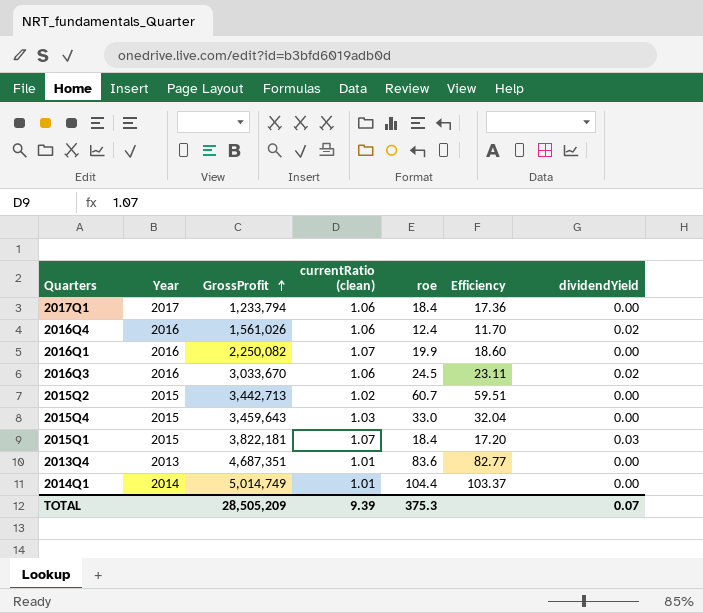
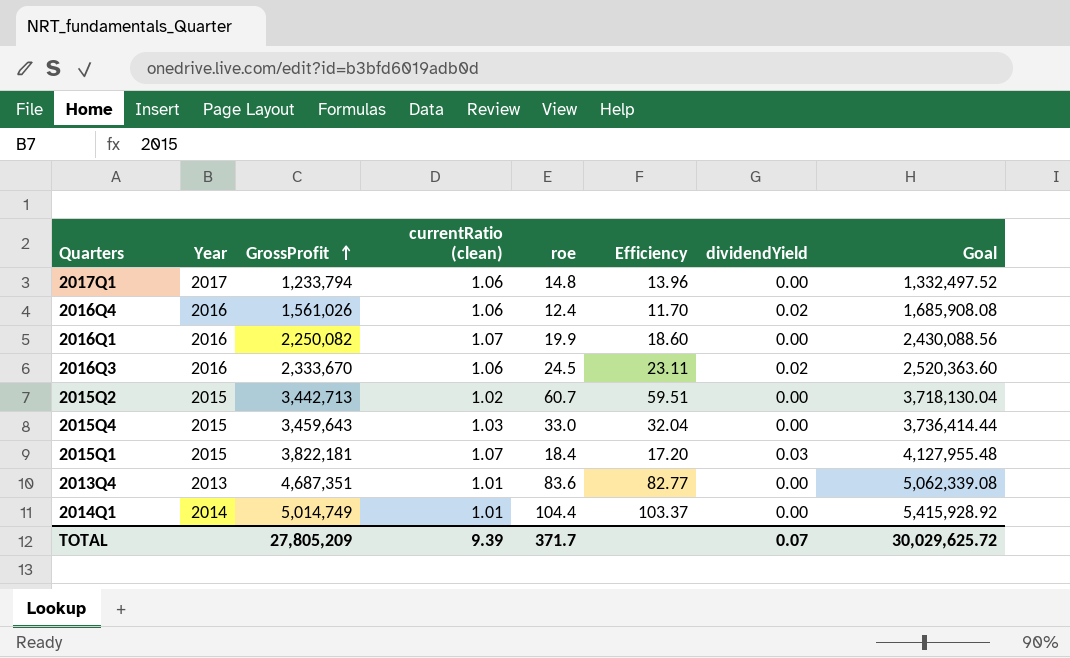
column Goal | formula: none -> [GrossProfit] * 1.08
2017Q1 | roe: 18.4 -> 14.8
2017Q1 | Efficiency: 17.36 -> 13.96
2016Q3 | GrossProfit: 3,033,670 -> 2,333,670
TOTAL | GrossProfit: 28,505,209 -> 27,805,209
TOTAL | roe: 375.3 -> 371.7

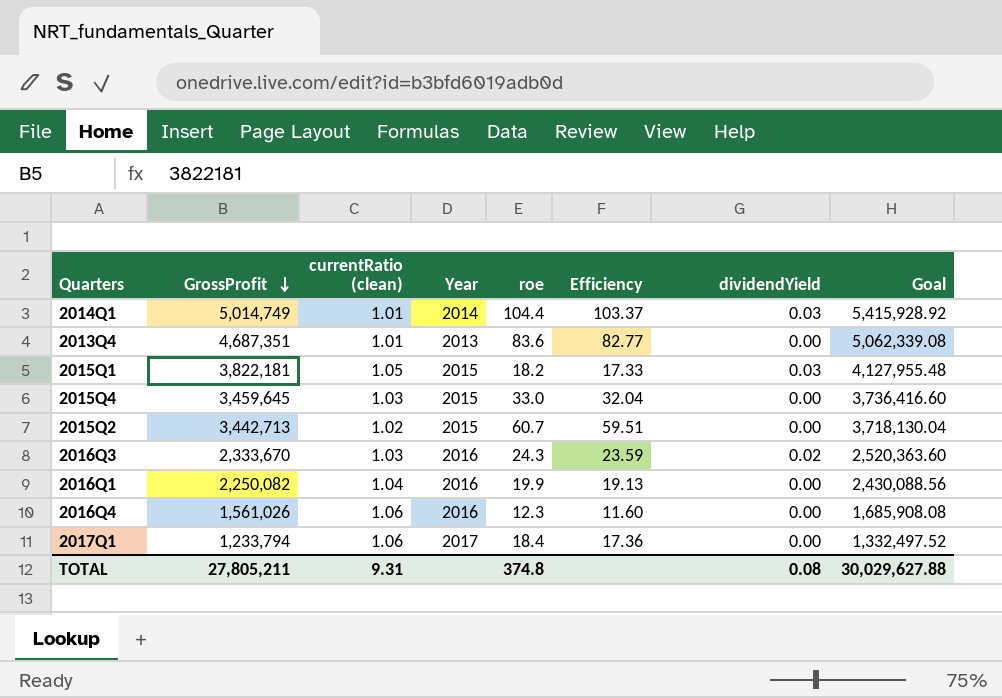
row order: GrossProfit ascending -> GrossProfit descending
column Year | position: 2 -> 4
2014Q1 | dividendYield: 0.00 -> 0.03
2015Q1 | currentRatio (clean): 1.07 -> 1.05
2015Q1 | roe: 18.4 -> 18.2
2015Q1 | Efficiency: 17.20 -> 17.33
2015Q4 | GrossProfit: 3,459,643 -> 3,459,645
2015Q4 | Goal: 3,736,414.44 -> 3,736,416.60
2016Q3 | currentRatio (clean): 1.06 -> 1.03
2016Q3 | roe: 24.5 -> 24.3
2016Q3 | Efficiency: 23.11 -> 23.59
2016Q1 | currentRatio (clean): 1.07 -> 1.04
2016Q1 | Efficiency: 18.60 -> 19.13
2016Q4 | roe: 12.4 -> 12.3
2016Q4 | Efficiency: 11.70 -> 11.60
2016Q4 | dividendYield: 0.02 -> 0.00
2017Q1 | roe: 14.8 -> 18.4
2017Q1 | Efficiency: 13.96 -> 17.36
TOTAL | GrossProfit: 27,805,209 -> 27,805,211
TOTAL | currentRatio (clean): 9.39 -> 9.31
TOTAL | roe: 371.7 -> 374.8
TOTAL | dividendYield: 0.07 -> 0.08
TOTAL | Goal: 30,029,625.72 -> 30,029,627.88

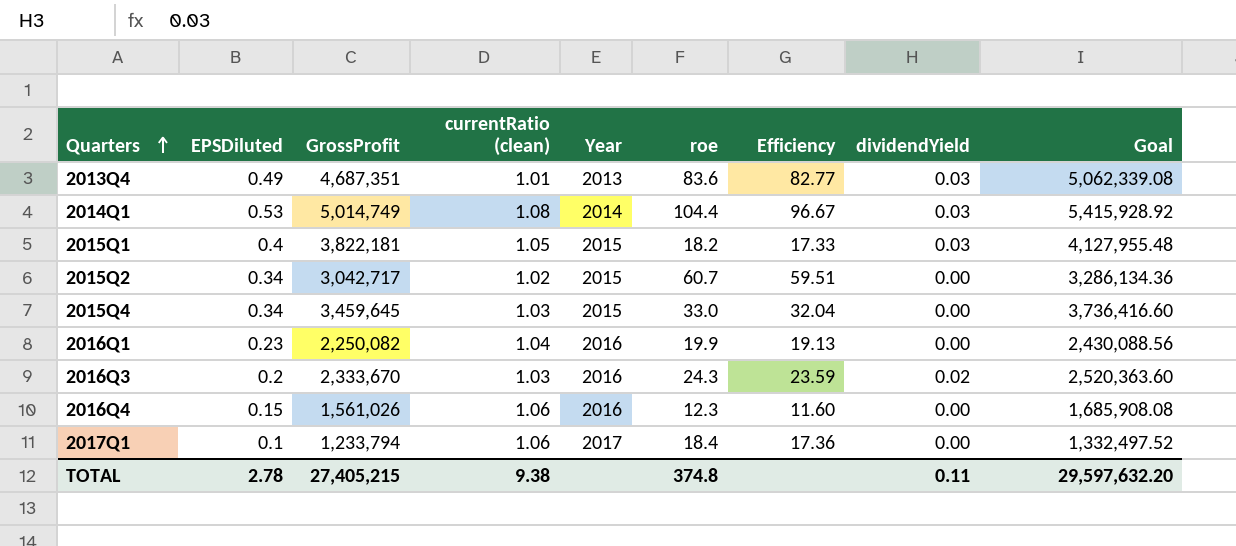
row order: GrossProfit descending -> Quarters ascending
column EPSDiluted | position: none -> 2
2013Q4 | dividendYield: 0.00 -> 0.03
2014Q1 | currentRatio (clean): 1.01 -> 1.08
2014Q1 | Efficiency: 103.37 -> 96.67
2015Q2 | GrossProfit: 3,442,713 -> 3,042,717
2015Q2 | Goal: 3,718,130.04 -> 3,286,134.36
TOTAL | GrossProfit: 27,805,211 -> 27,405,215
TOTAL | currentRatio (clean): 9.31 -> 9.38
TOTAL | dividendYield: 0.08 -> 0.11
TOTAL | Goal: 30,029,627.88 -> 29,597,632.20

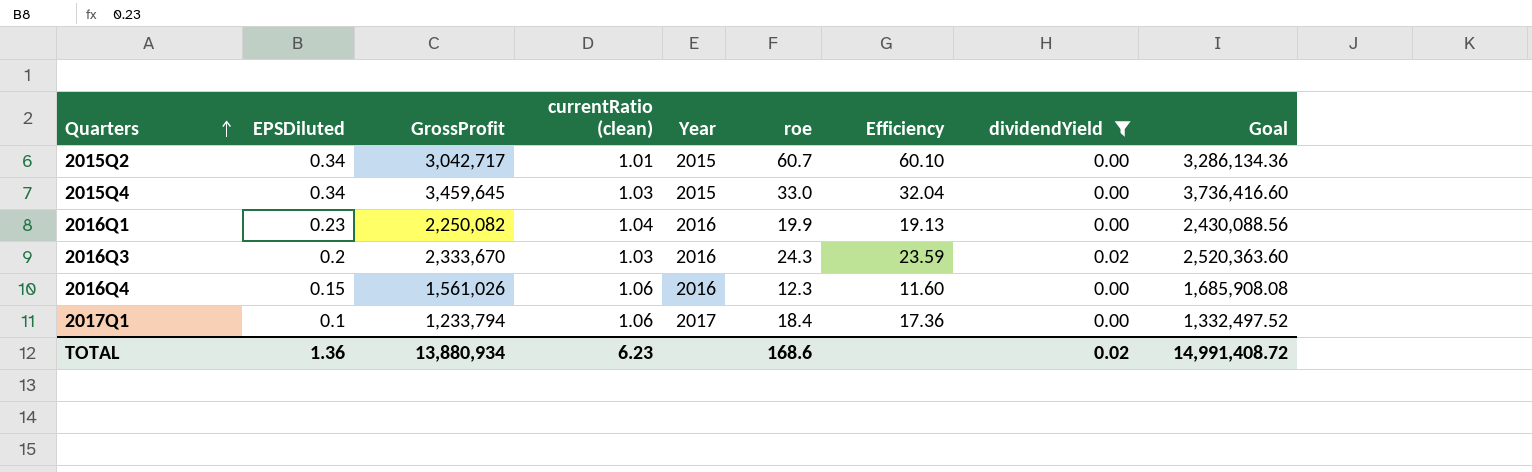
filter: none -> dividendYield != 0.03
2015Q2 | currentRatio (clean): 1.02 -> 1.01
2015Q2 | Efficiency: 59.51 -> 60.10
TOTAL | EPSDiluted: 2.78 -> 1.36
TOTAL | GrossProfit: 27,405,215 -> 13,880,934
TOTAL | currentRatio (clean): 9.38 -> 6.23
TOTAL | roe: 374.8 -> 168.6
TOTAL | dividendYield: 0.11 -> 0.02
TOTAL | Goal: 29,597,632.20 -> 14,991,408.72

